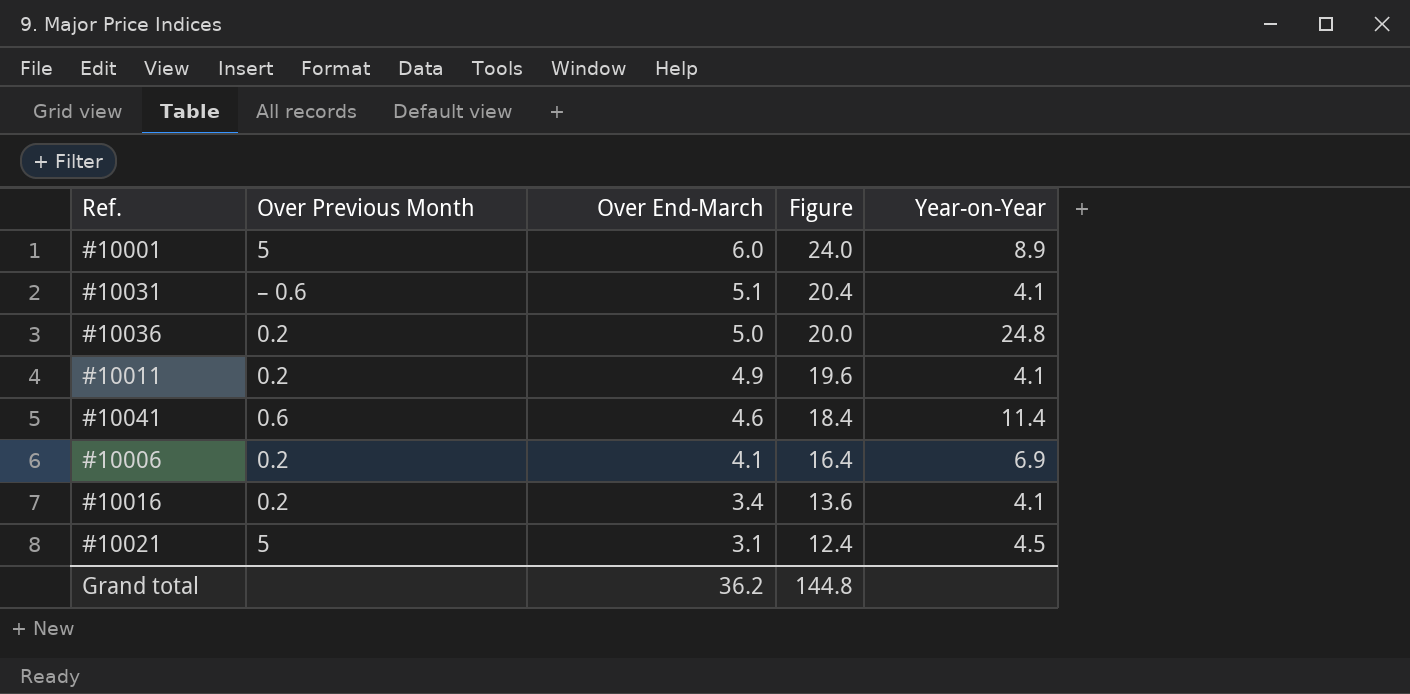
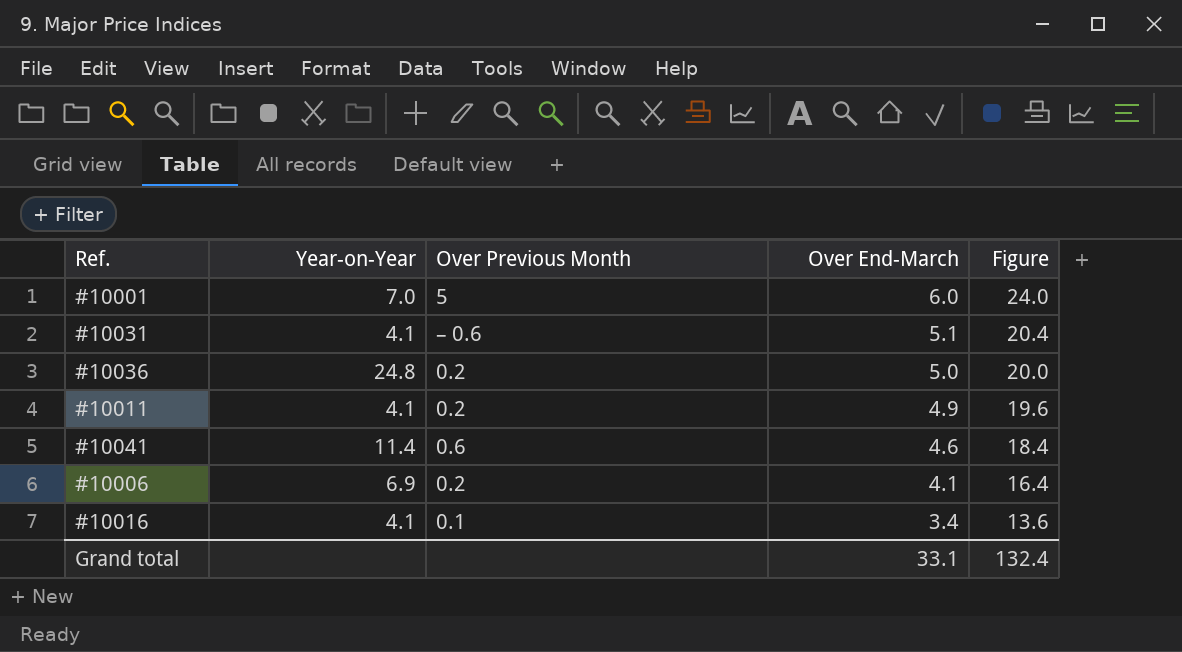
column Year-on-Year | position: 5 -> 2
row #10021: 5 | 3.1 | 12.4 | 4.5 -> none
#10001 | Year-on-Year: 8.9 -> 7.0
#10016 | Over Previous Month: 0.2 -> 0.1
Grand total | Over End-March: 36.2 -> 33.1
Grand total | Figure: 144.8 -> 132.4

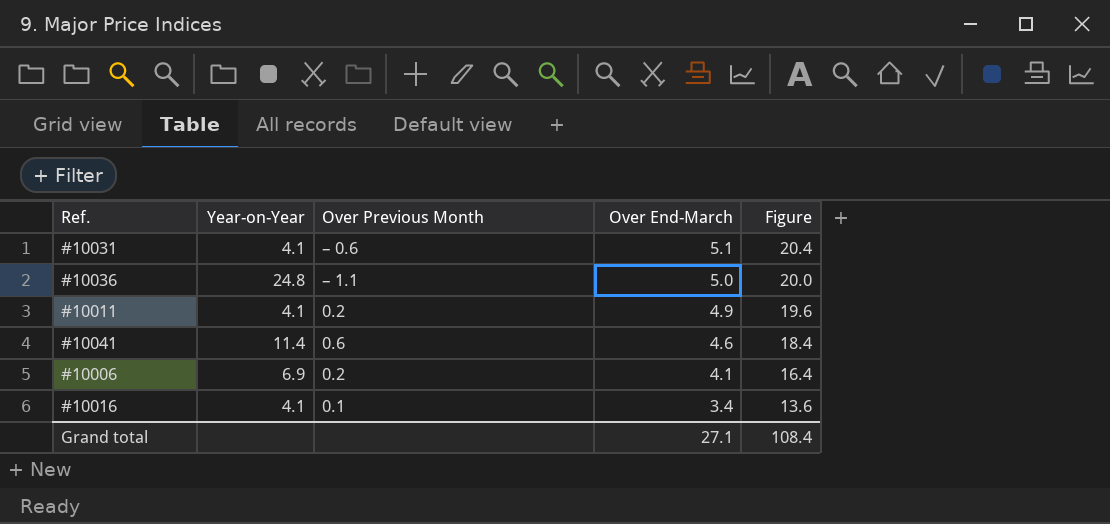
row #10001: 7.0 | 5 | 6.0 | 24.0 -> none
#10036 | Over Previous Month: 0.2 -> – 1.1
Grand total | Over End-March: 33.1 -> 27.1
Grand total | Figure: 132.4 -> 108.4

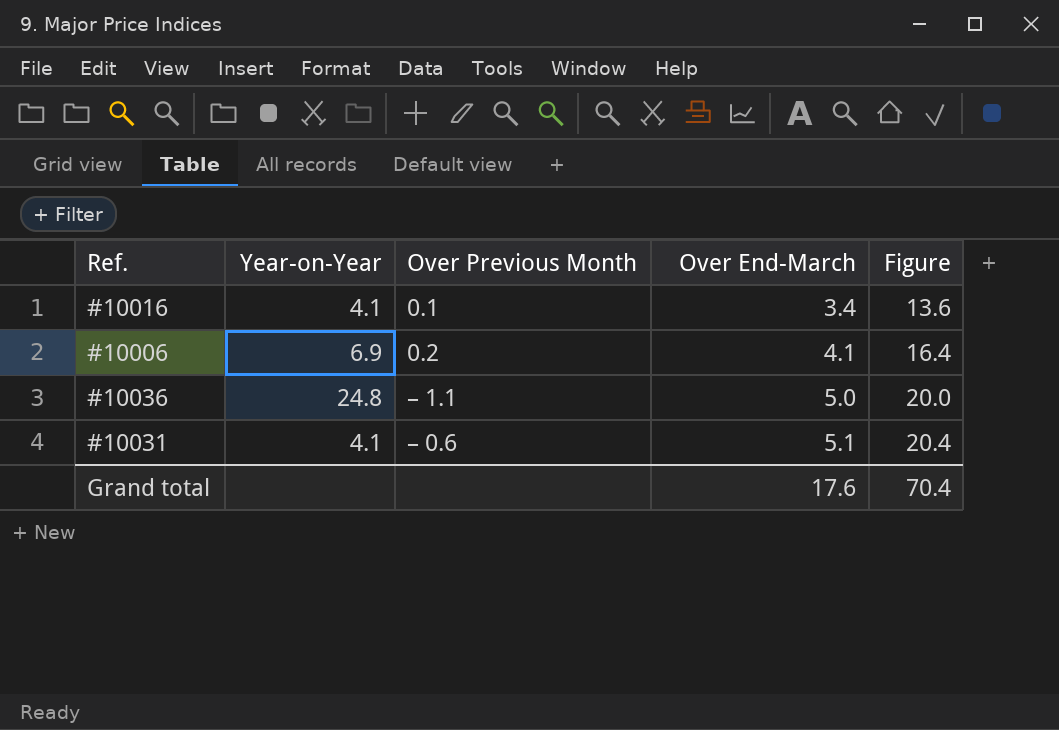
row order: Over End-March descending -> Over End-March ascending
row #10011: 4.1 | 0.2 | 4.9 | 19.6 -> none
row #10041: 11.4 | 0.6 | 4.6 | 18.4 -> none
Grand total | Over End-March: 27.1 -> 17.6
Grand total | Figure: 108.4 -> 70.4

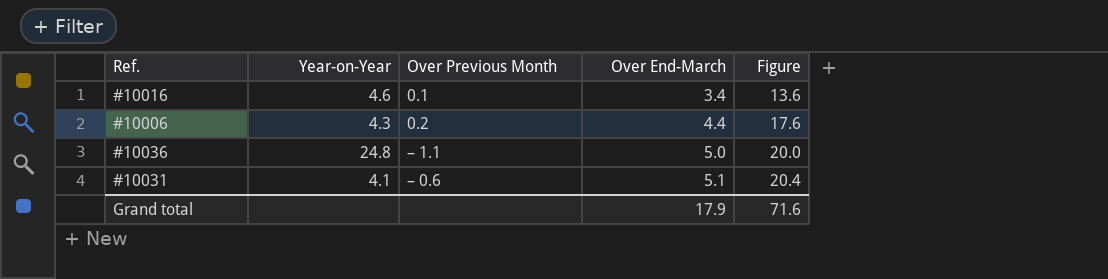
#10016 | Year-on-Year: 4.1 -> 4.6
#10006 | Year-on-Year: 6.9 -> 4.3
#10006 | Over End-March: 4.1 -> 4.4
#10006 | Figure: 16.4 -> 17.6
Grand total | Over End-March: 17.6 -> 17.9
Grand total | Figure: 70.4 -> 71.6

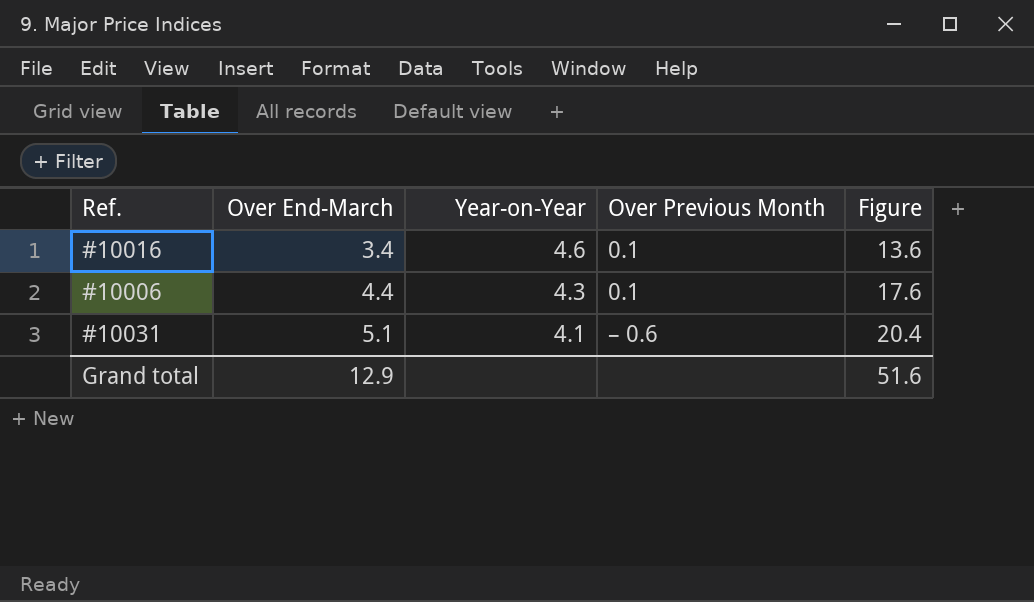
column Over End-March | position: 4 -> 2
row #10036: 24.8 | – 1.1 | 5.0 | 20.0 -> none
#10006 | Over Previous Month: 0.2 -> 0.1
Grand total | Over End-March: 17.9 -> 12.9
Grand total | Figure: 71.6 -> 51.6

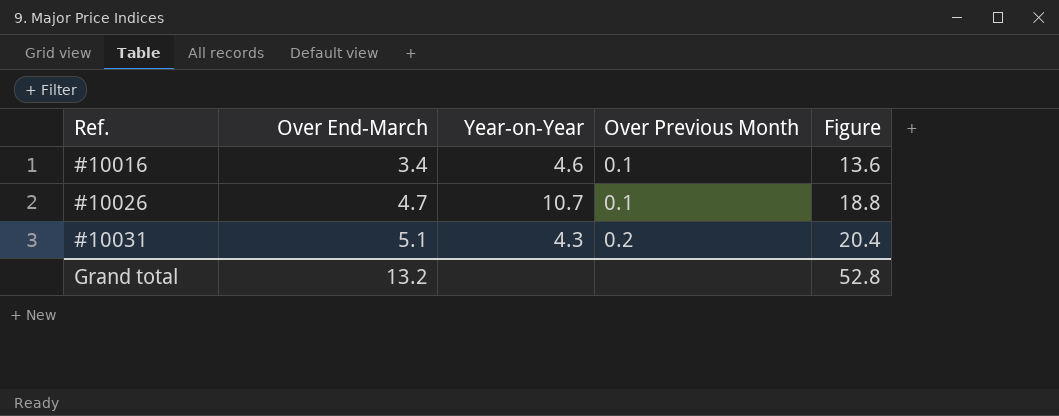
row #10006: 4.4 | 4.3 | 0.1 | 17.6 -> none
row #10026: none -> 4.7 | 10.7 | 0.1 | 18.8
#10031 | Year-on-Year: 4.1 -> 4.3
#10031 | Over Previous Month: – 0.6 -> 0.2
Grand total | Over End-March: 12.9 -> 13.2
Grand total | Figure: 51.6 -> 52.8

